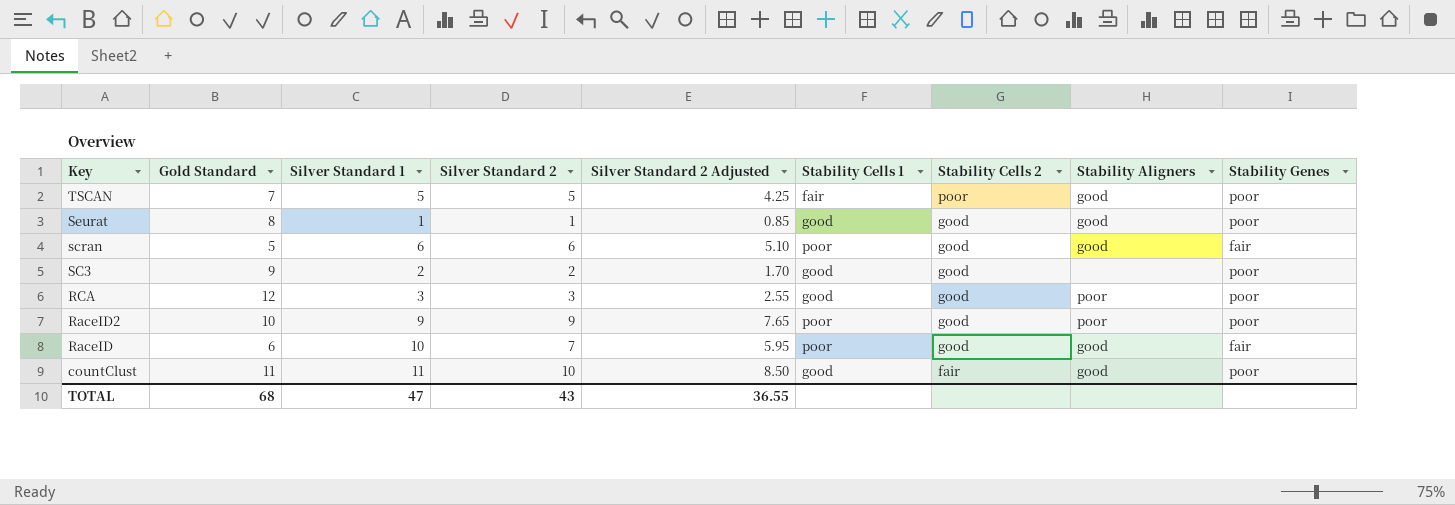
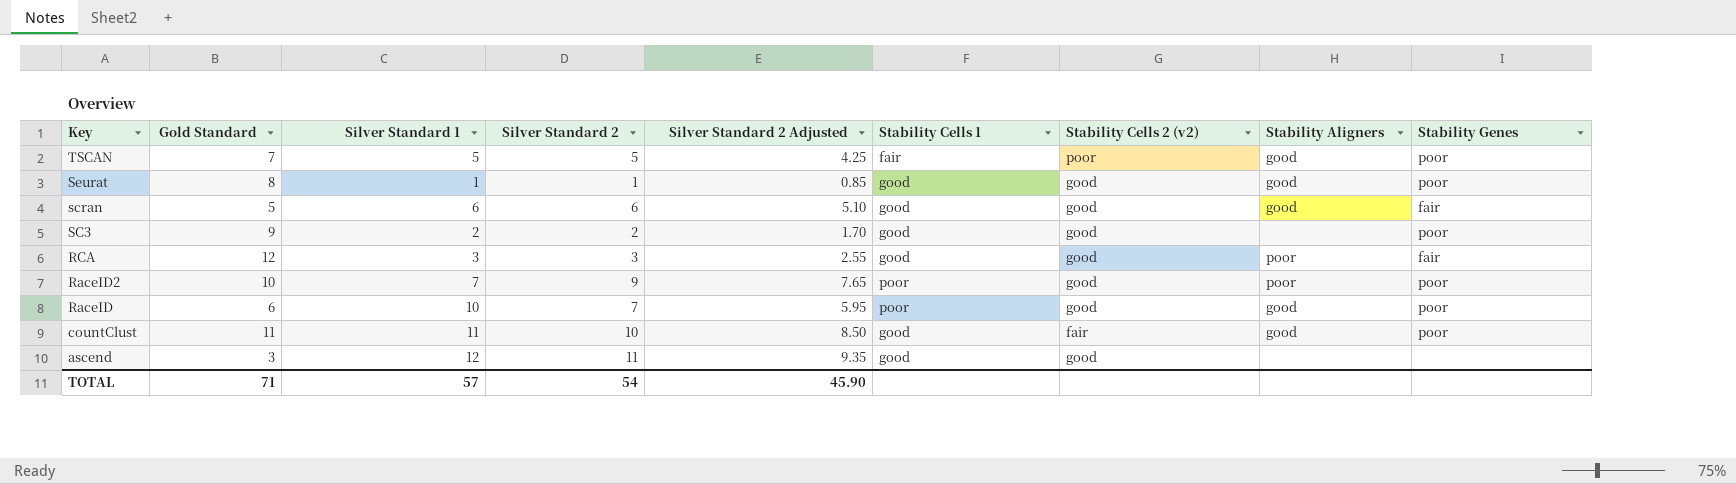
column name: Stability Cells 2 -> Stability Cells 2 (v2)
scran | Stability Cells 1: poor -> good
RCA | Stability Genes: poor -> fair
RaceID2 | Silver Standard 1: 9 -> 7
RaceID | Stability Genes: fair -> poor
row ascend: none -> 3 | 12 | 11 | 9.35 | good | good | none | none
TOTAL | Gold Standard: 68 -> 71
TOTAL | Silver Standard 1: 47 -> 57
TOTAL | Silver Standard 2: 43 -> 54
TOTAL | Silver Standard 2 Adjusted: 36.55 -> 45.90

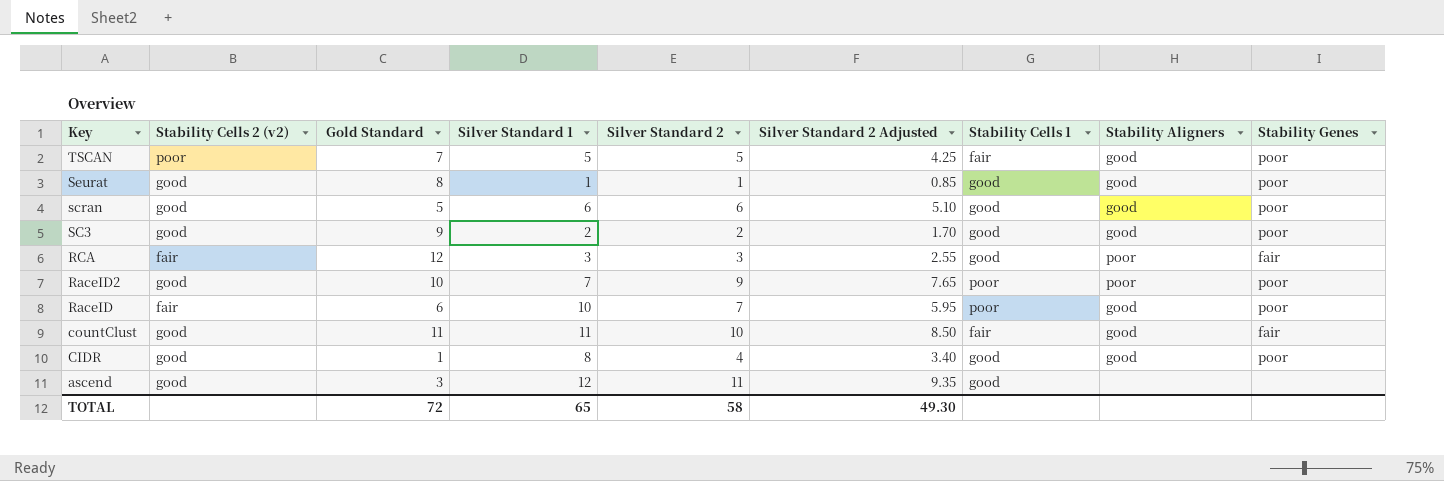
column Stability Cells 2 (v2) | position: 7 -> 2
scran | Stability Genes: fair -> poor
SC3 | Stability Aligners: none -> good
RCA | Stability Cells 2 (v2): good -> fair
RaceID | Stability Cells 2 (v2): good -> fair
countClust | Stability Cells 2 (v2): fair -> good
countClust | Stability Cells 1: good -> fair
countClust | Stability Genes: poor -> fair
row CIDR: none -> good | 1 | 8 | 4 | 3.40 | good | good | poor
TOTAL | Gold Standard: 71 -> 72
TOTAL | Silver Standard 1: 57 -> 65
TOTAL | Silver Standard 2: 54 -> 58
TOTAL | Silver Standard 2 Adjusted: 45.90 -> 49.30

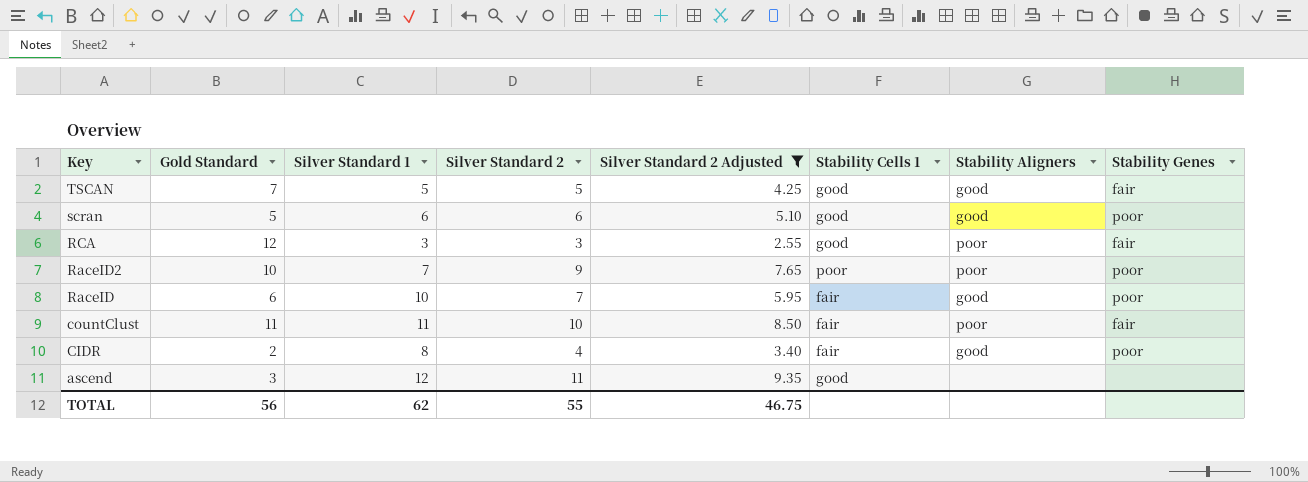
filter: none -> Silver Standard 2 Adjusted >= 2.55
column Stability Cells 2 (v2) | position: 2 -> none
TSCAN | Stability Cells 1: fair -> good
TSCAN | Stability Genes: poor -> fair
RaceID | Stability Cells 1: poor -> fair
countClust | Stability Aligners: good -> poor
CIDR | Gold Standard: 1 -> 2
CIDR | Stability Cells 1: good -> fair
TOTAL | Gold Standard: 72 -> 56
TOTAL | Silver Standard 1: 65 -> 62
TOTAL | Silver Standard 2: 58 -> 55
TOTAL | Silver Standard 2 Adjusted: 49.30 -> 46.75

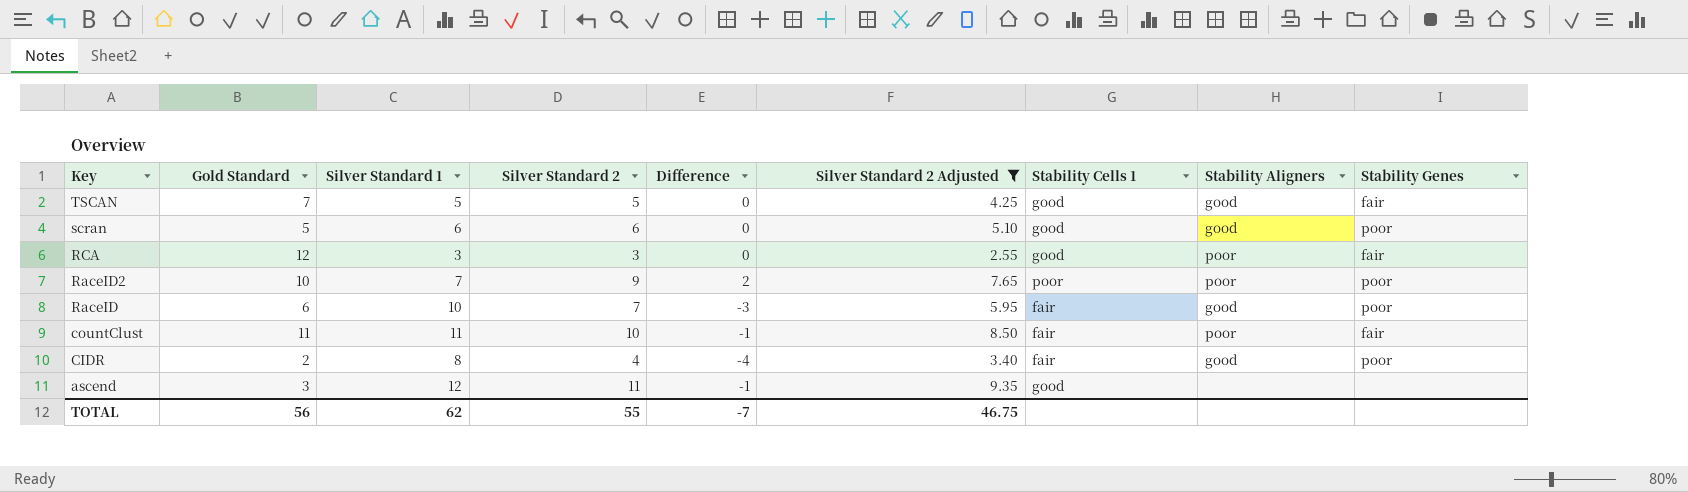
column Difference | formula: none -> [Silver Standard 2] - [Silver Standard 1]

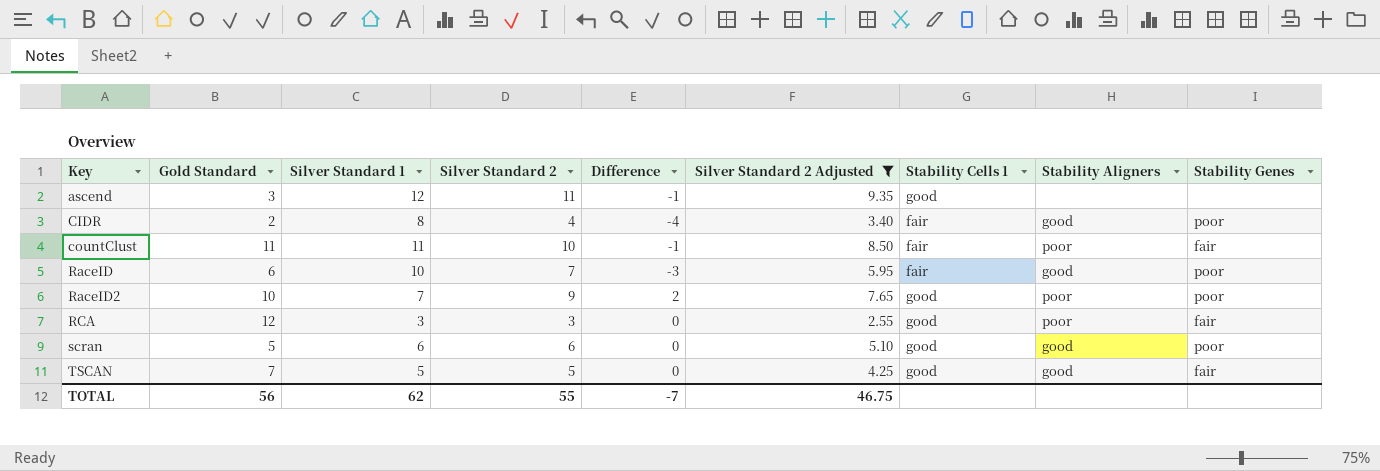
row order: Key descending -> Key ascending
RaceID2 | Stability Cells 1: poor -> good

